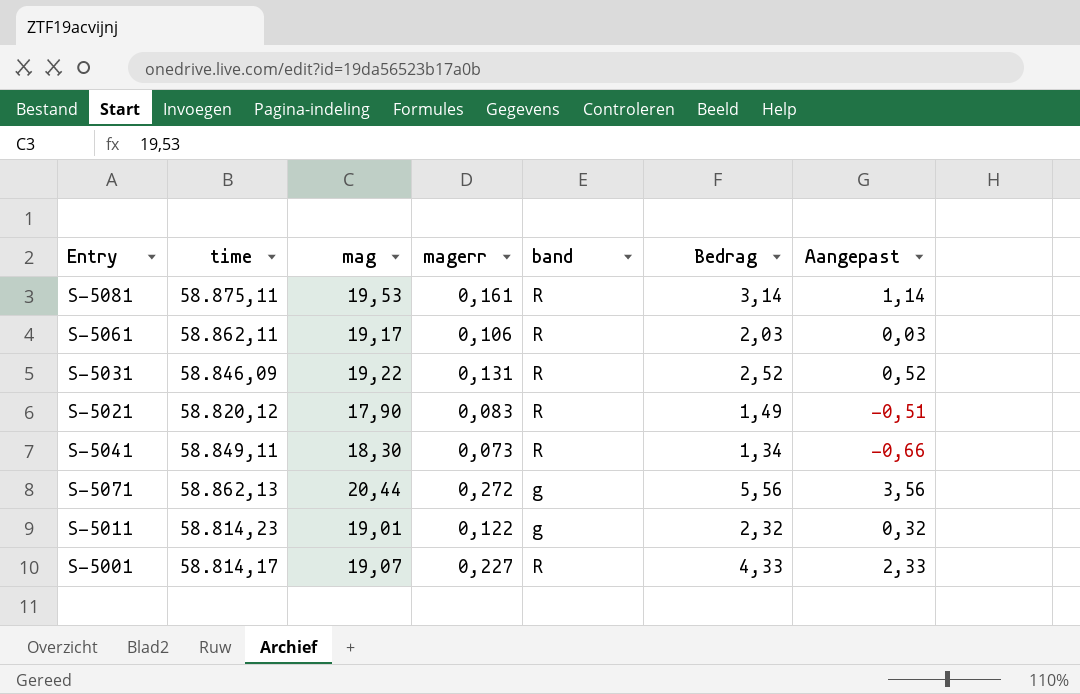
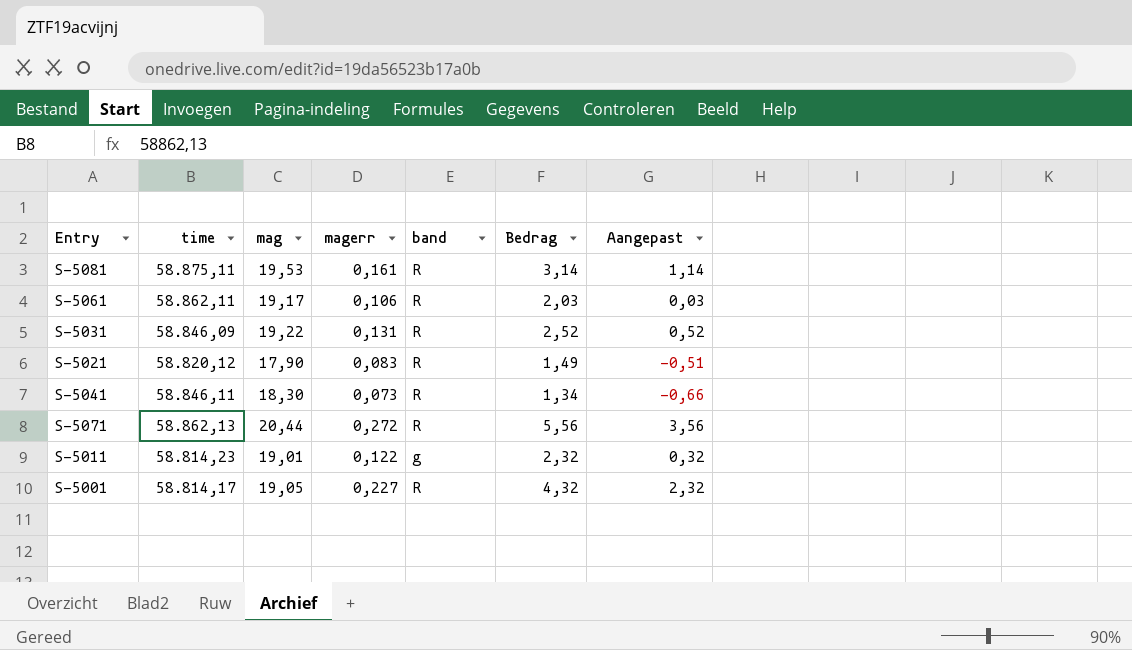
S-5041 | time: 58.849,11 -> 58.846,11
S-5071 | band: g -> R
S-5001 | mag: 19,07 -> 19,05
S-5001 | Bedrag: 4,33 -> 4,32
S-5001 | Aangepast: 2,33 -> 2,32

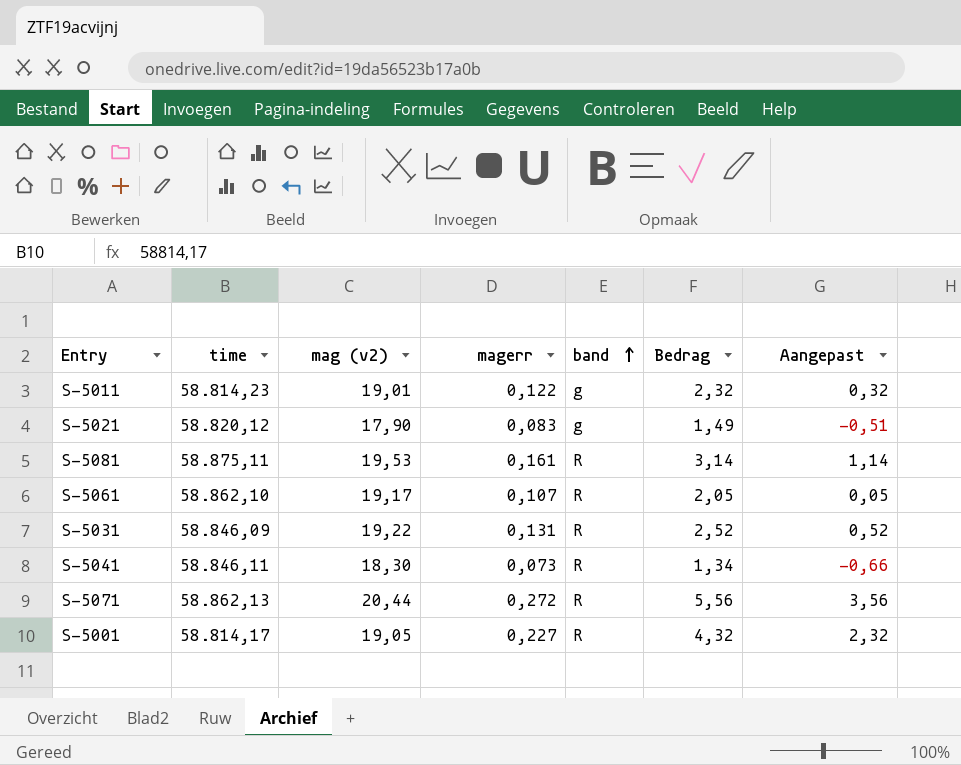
row order: none -> band ascending
column name: mag -> mag (v2)
S-5021 | band: R -> g
S-5061 | time: 58.862,11 -> 58.862,10
S-5061 | magerr: 0,106 -> 0,107
S-5061 | Bedrag: 2,03 -> 2,05
S-5061 | Aangepast: 0,03 -> 0,05

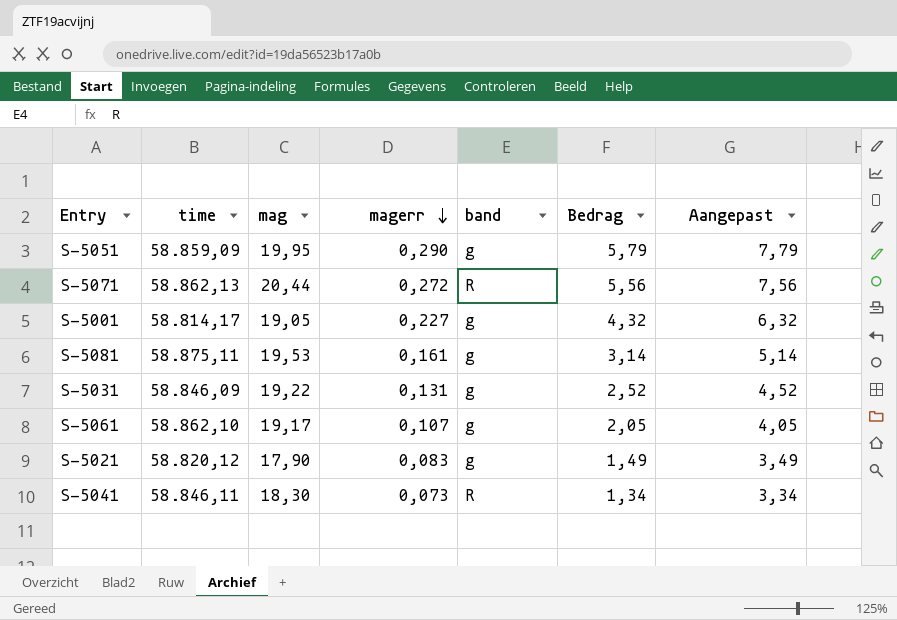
row order: band ascending -> magerr descending
column name: mag (v2) -> mag
column Aangepast | formula: [Bedrag] - 2 -> [Bedrag] + 2
row S-5011: 58.814,23 | 19,01 | 0,122 | g | 2,32 | 0,32 -> none
row S-5051: none -> 58.859,09 | 19,95 | 0,290 | g | 5,79 | 7,79
S-5001 | band: R -> g
S-5081 | band: R -> g
S-5031 | band: R -> g
S-5061 | band: R -> g

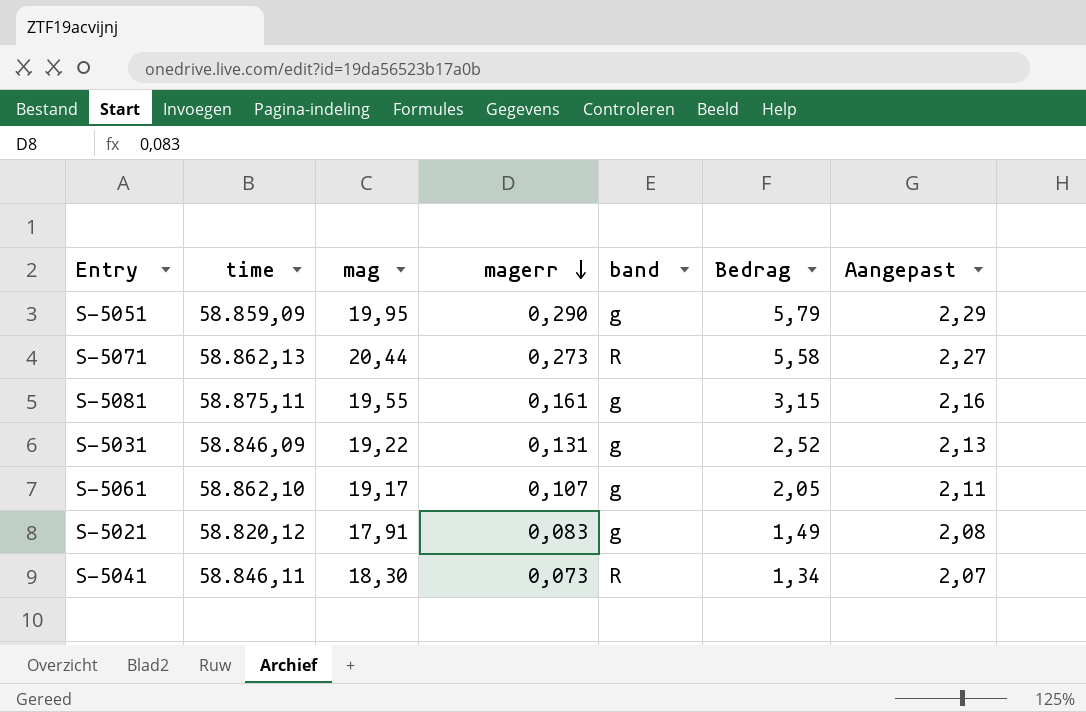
column Aangepast | formula: [Bedrag] + 2 -> [magerr] + 2
row S-5001: 58.814,17 | 19,05 | 0,227 | g | 4,32 | 6,32 -> none
S-5071 | magerr: 0,272 -> 0,273
S-5071 | Bedrag: 5,56 -> 5,58
S-5081 | mag: 19,53 -> 19,55
S-5081 | Bedrag: 3,14 -> 3,15
S-5021 | mag: 17,90 -> 17,91

